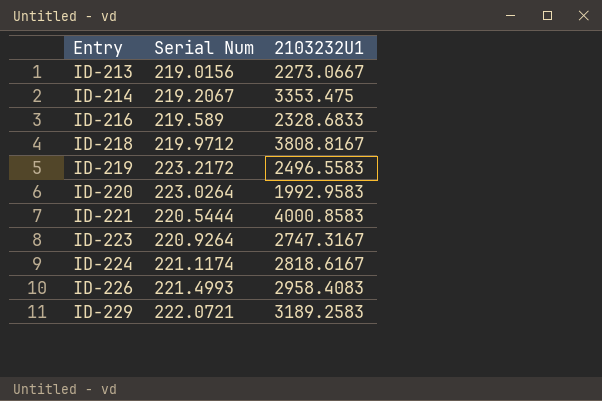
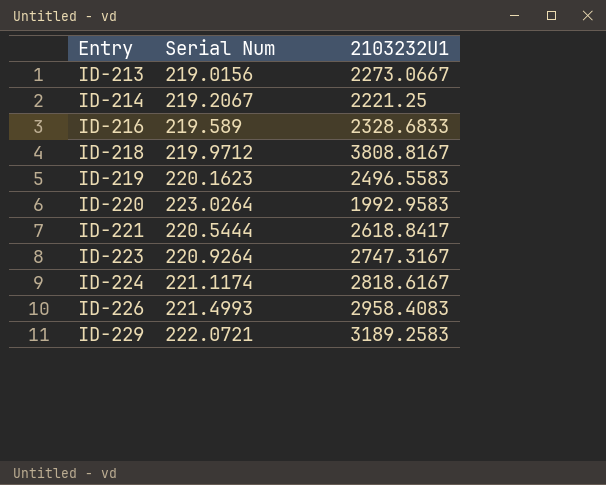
ID-214 | 2103232U1: 3353.475 -> 2221.25
ID-219 | Serial Num: 223.2172 -> 220.1623
ID-221 | 2103232U1: 4000.8583 -> 2618.8417

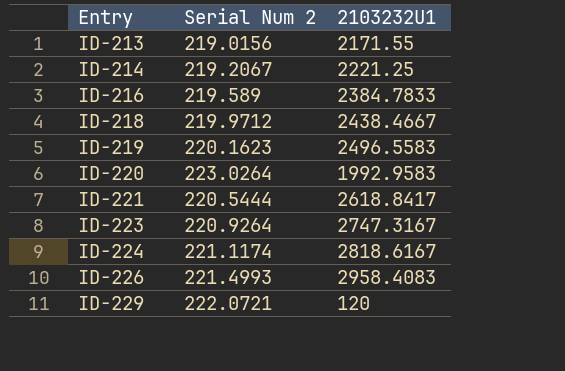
column name: Serial Num -> Serial Num 2
ID-213 | 2103232U1: 2273.0667 -> 2171.55
ID-216 | 2103232U1: 2328.6833 -> 2384.7833
ID-218 | 2103232U1: 3808.8167 -> 2438.4667
ID-229 | 2103232U1: 3189.2583 -> 120

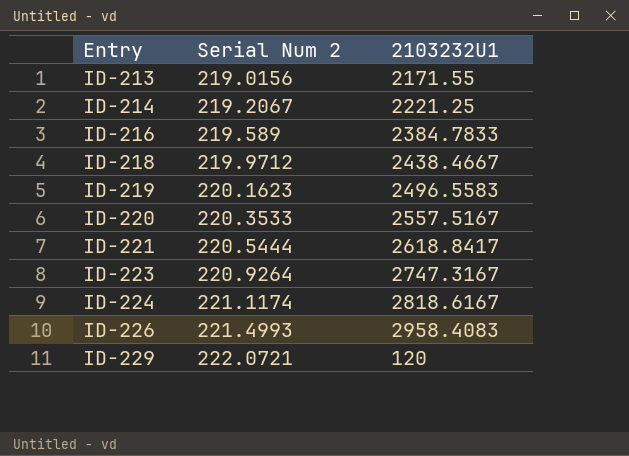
ID-220 | Serial Num 2: 223.0264 -> 220.3533
ID-220 | 2103232U1: 1992.9583 -> 2557.5167

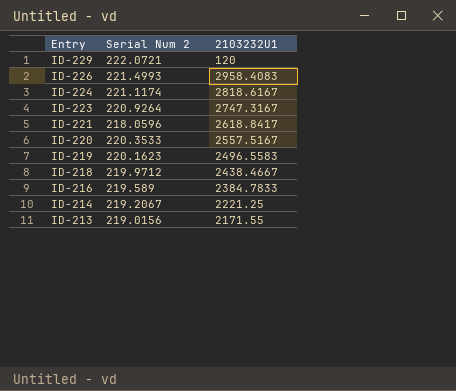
row order: Entry ascending -> Entry descending
ID-221 | Serial Num 2: 220.5444 -> 218.0596

